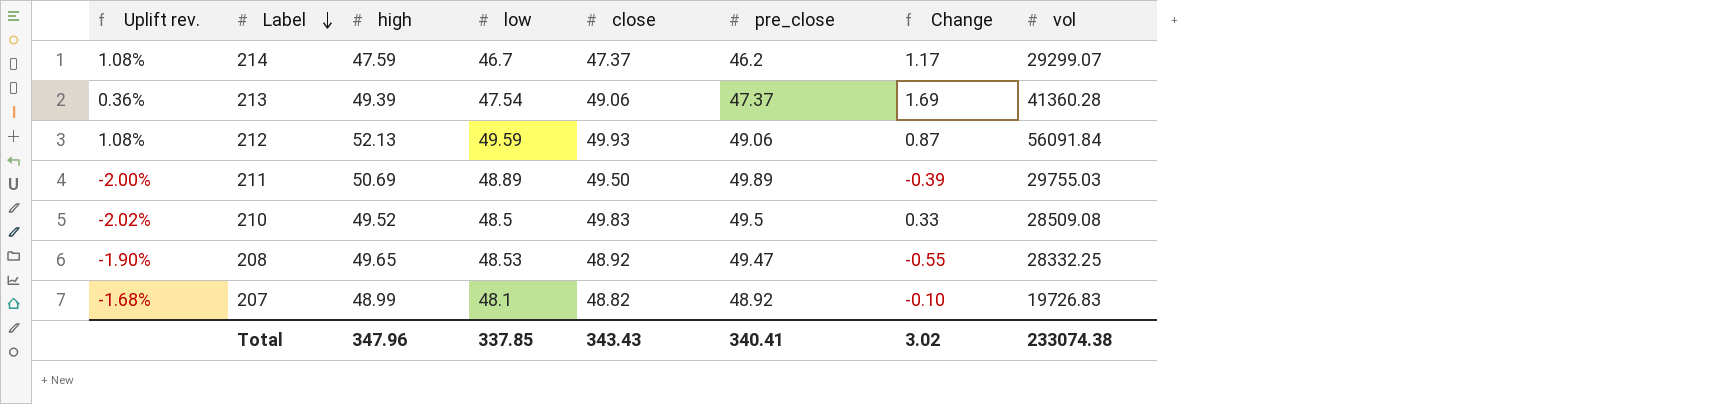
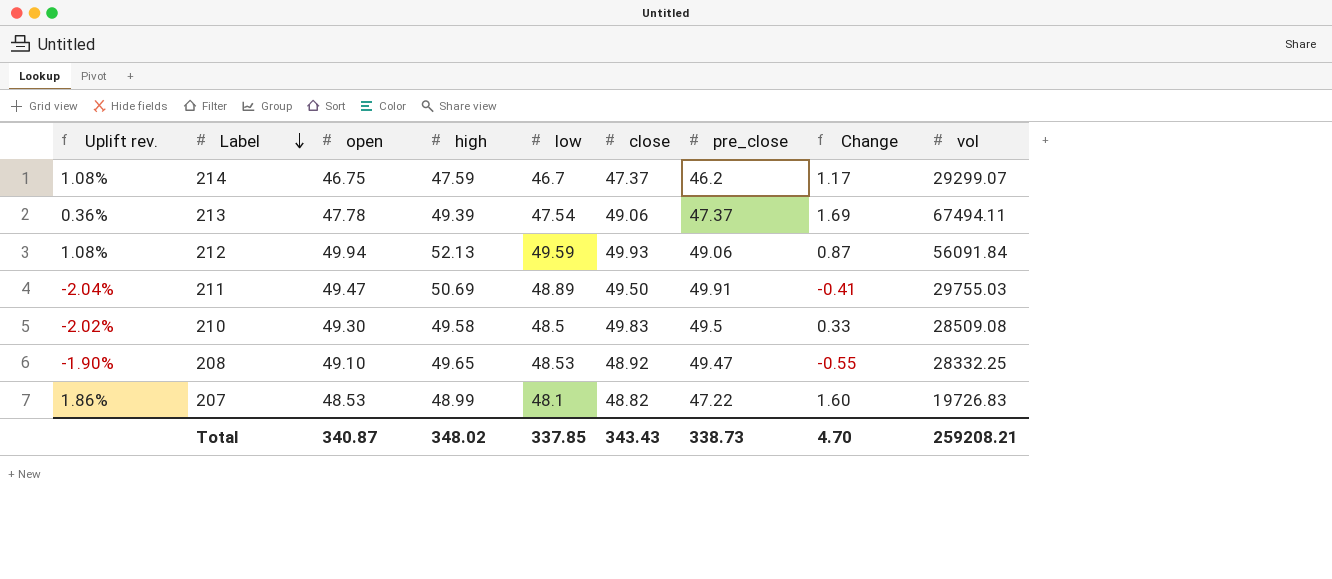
column open | position: none -> 3
213 | vol: 41360.28 -> 67494.11
211 | Uplift rev.: -2.00% -> -2.04%
211 | pre_close: 49.89 -> 49.91
211 | Change: -0.39 -> -0.41
210 | high: 49.52 -> 49.58
207 | Uplift rev.: -1.68% -> 1.86%
207 | pre_close: 48.92 -> 47.22
207 | Change: -0.10 -> 1.60
Total | high: 347.96 -> 348.02
Total | pre_close: 340.41 -> 338.73
Total | Change: 3.02 -> 4.70
Total | vol: 233074.38 -> 259208.21

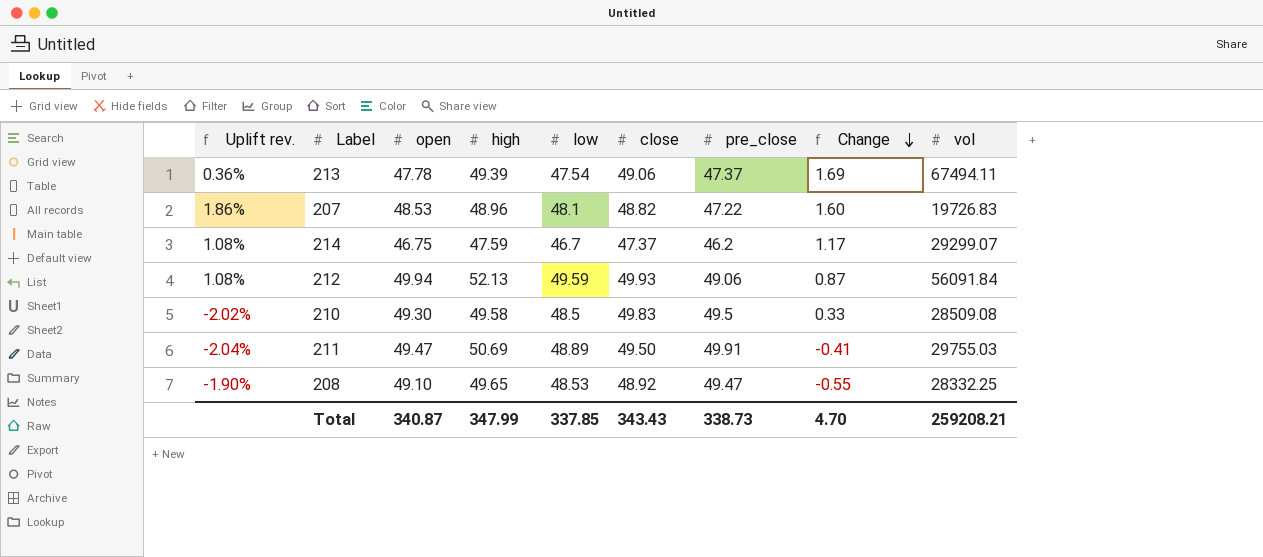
row order: Label descending -> Change descending
207 | high: 48.99 -> 48.96
Total | high: 348.02 -> 347.99

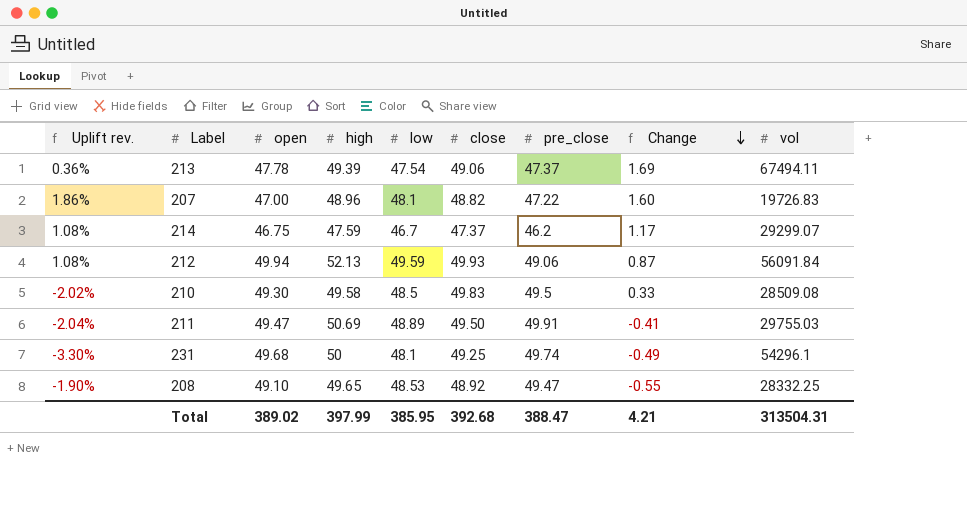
207 | open: 48.53 -> 47.00
row 231: none -> -3.30% | 49.68 | 50 | 48.1 | 49.25 | 49.74 | -0.49 | 54296.1
Total | open: 340.87 -> 389.02
Total | high: 347.99 -> 397.99
Total | low: 337.85 -> 385.95
Total | close: 343.43 -> 392.68
Total | pre_close: 338.73 -> 388.47
Total | Change: 4.70 -> 4.21
Total | vol: 259208.21 -> 313504.31

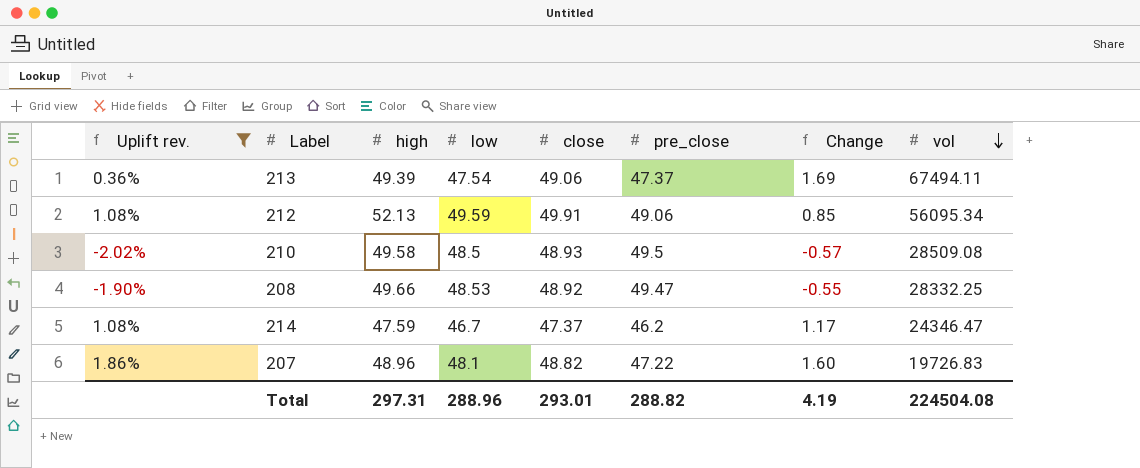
filter: none -> Uplift rev. >= -2.02%
row order: Change descending -> vol descending
column open | position: 3 -> none
212 | close: 49.93 -> 49.91
212 | Change: 0.87 -> 0.85
212 | vol: 56091.84 -> 56095.34
210 | close: 49.83 -> 48.93
210 | Change: 0.33 -> -0.57
208 | high: 49.65 -> 49.66
214 | vol: 29299.07 -> 24346.47
Total | high: 397.99 -> 297.31
Total | low: 385.95 -> 288.96
Total | close: 392.68 -> 293.01
Total | pre_close: 388.47 -> 288.82
Total | Change: 4.21 -> 4.19
Total | vol: 313504.31 -> 224504.08

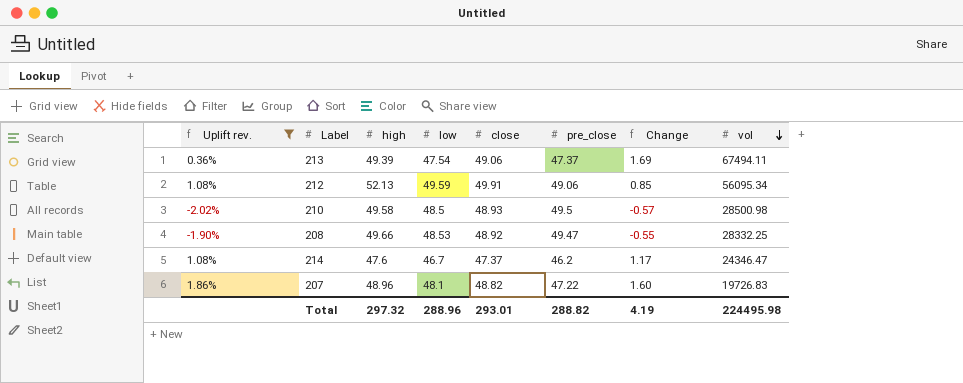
210 | vol: 28509.08 -> 28500.98
214 | high: 47.59 -> 47.6
Total | high: 297.31 -> 297.32
Total | vol: 224504.08 -> 224495.98

